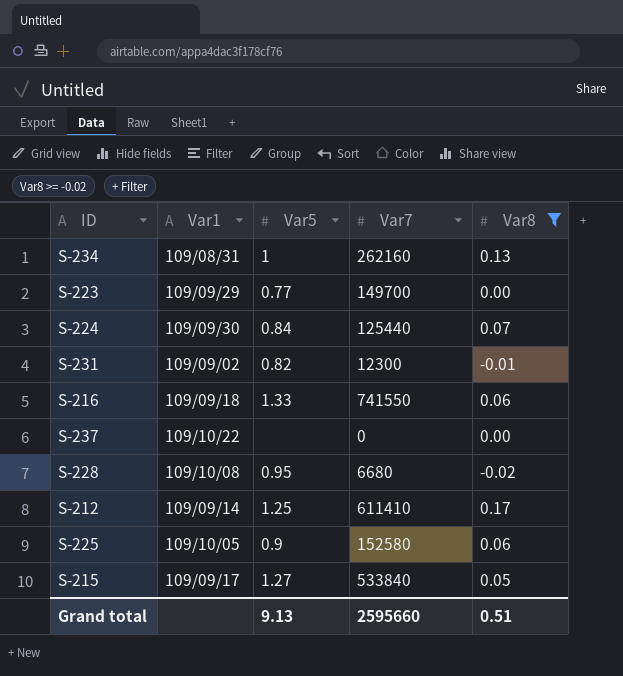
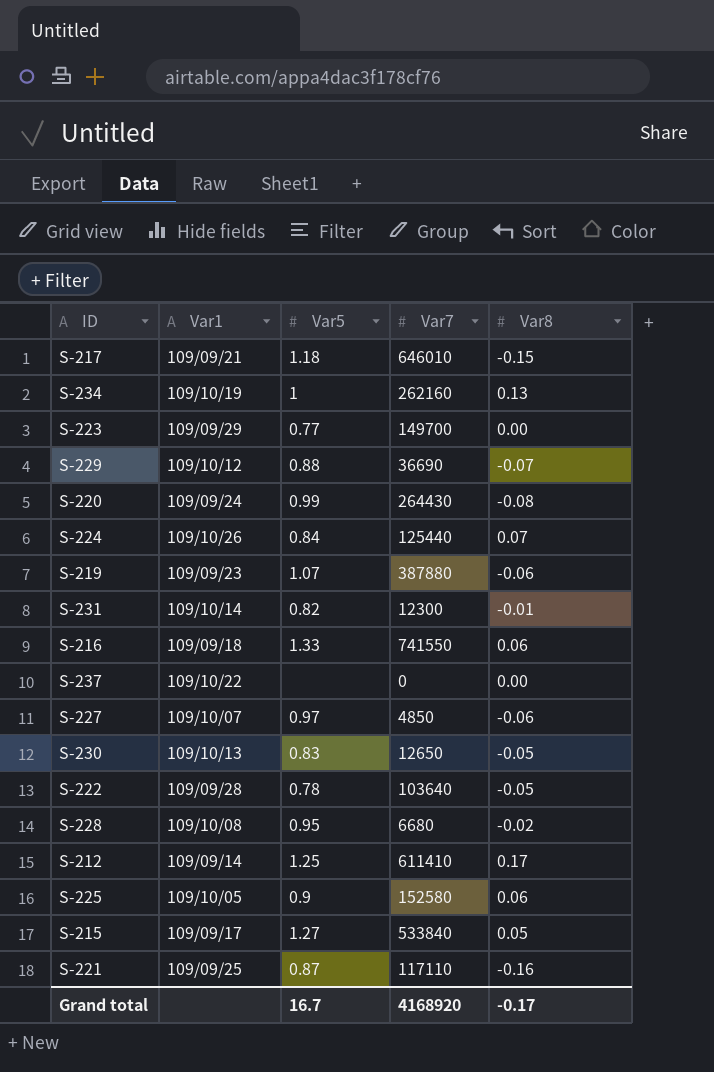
filter: Var8 >= -0.02 -> none
S-234 | Var1: 109/08/31 -> 109/10/19
S-224 | Var1: 109/09/30 -> 109/10/26
S-231 | Var1: 109/09/02 -> 109/10/14
Grand total | Var5: 9.13 -> 16.7
Grand total | Var7: 2595660 -> 4168920
Grand total | Var8: 0.51 -> -0.17

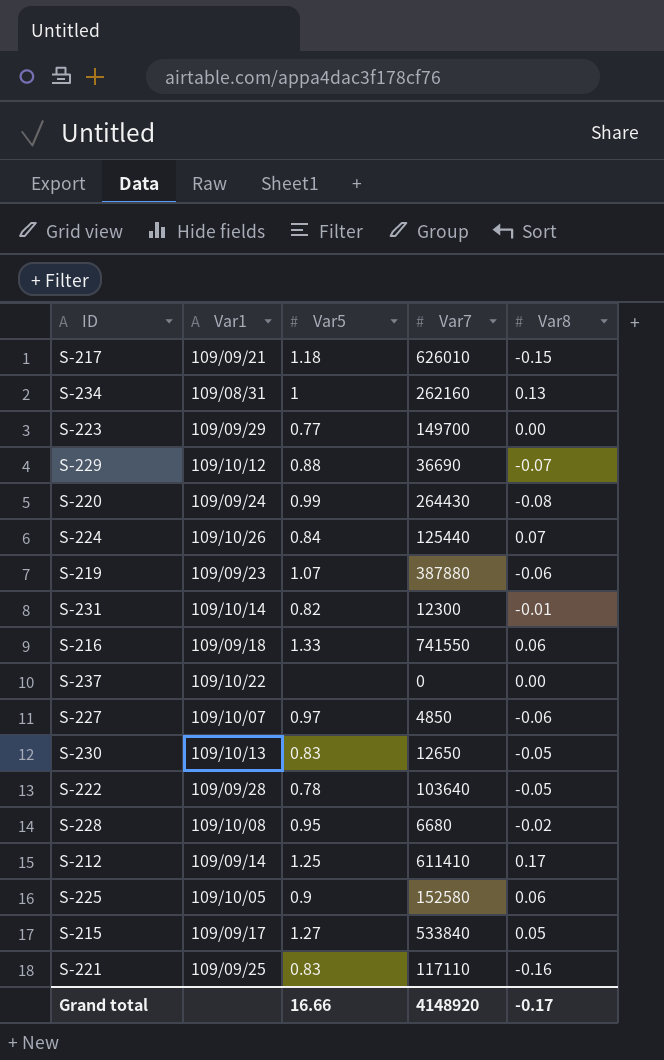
S-217 | Var7: 646010 -> 626010
S-234 | Var1: 109/10/19 -> 109/08/31
S-221 | Var5: 0.87 -> 0.83
Grand total | Var5: 16.7 -> 16.66
Grand total | Var7: 4168920 -> 4148920

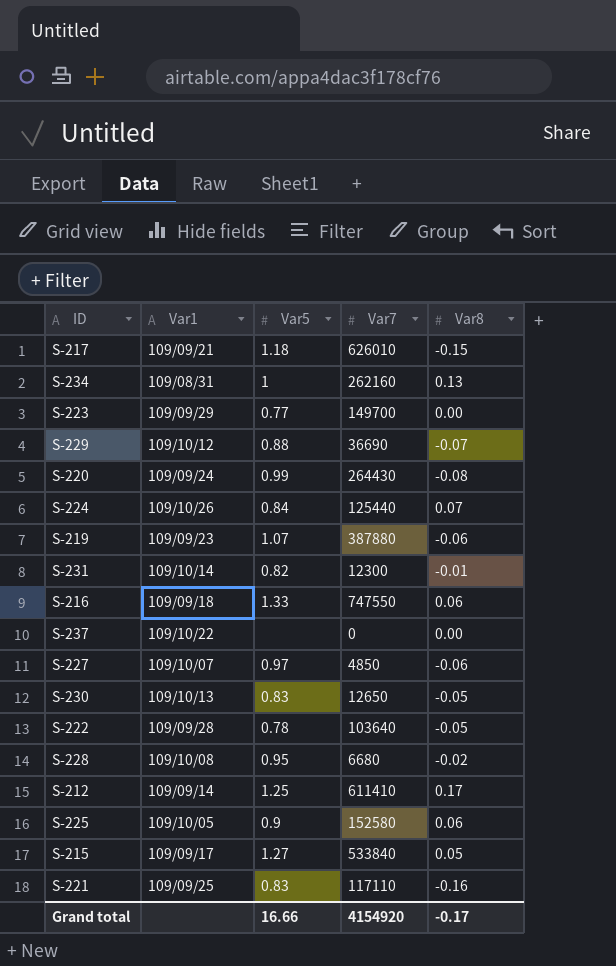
S-216 | Var7: 741550 -> 747550
Grand total | Var7: 4148920 -> 4154920

